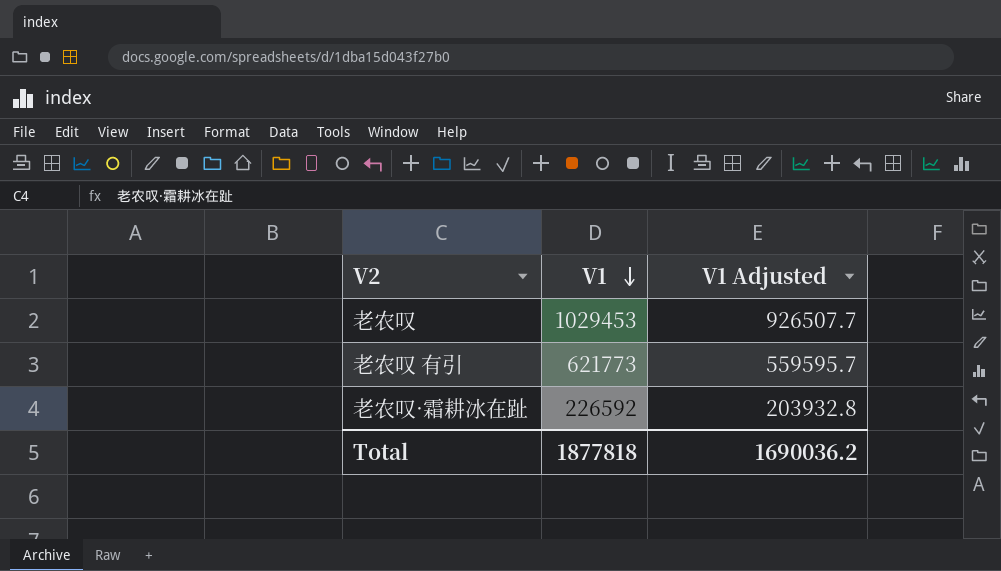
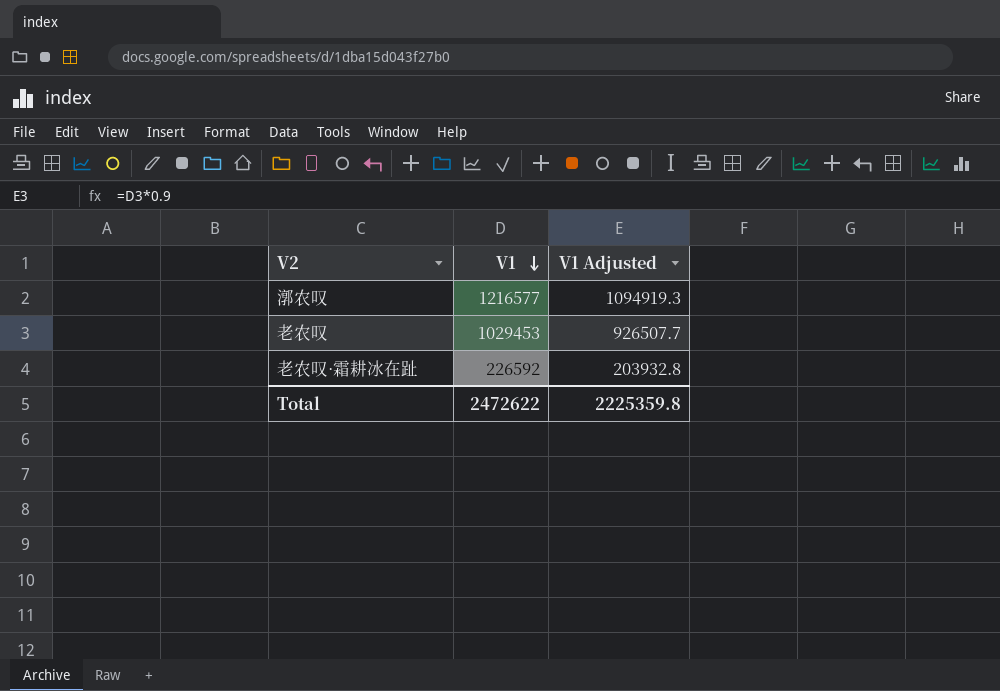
row 老农叹 有引: 621773 | 559595.7 -> none
row 漷农叹: none -> 1216577 | 1094919.3
Total | V1: 1877818 -> 2472622
Total | V1 Adjusted: 1690036.2 -> 2225359.8

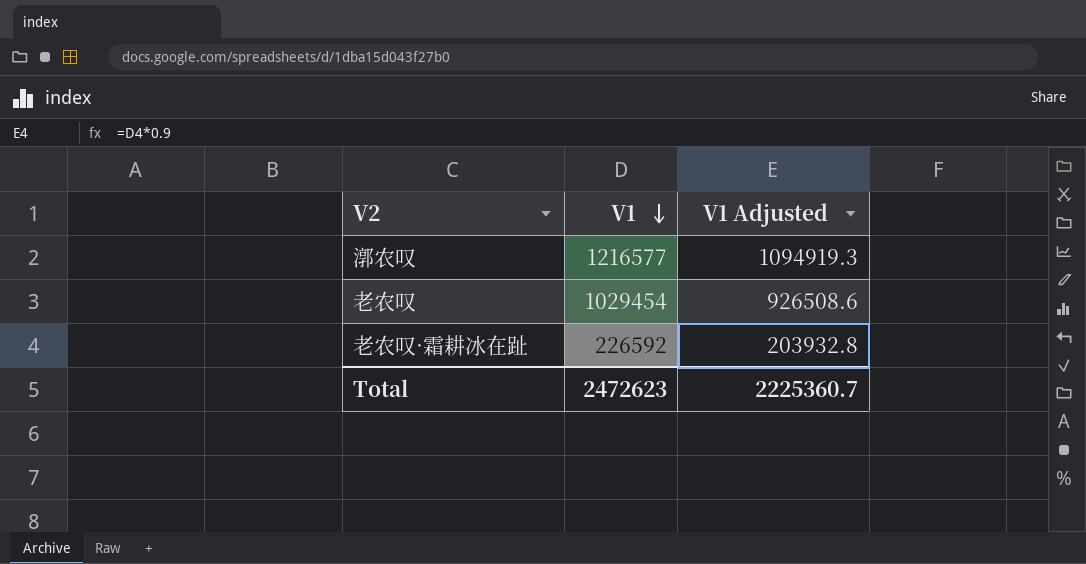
老农叹 | V1: 1029453 -> 1029454
老农叹 | V1 Adjusted: 926507.7 -> 926508.6
Total | V1: 2472622 -> 2472623
Total | V1 Adjusted: 2225359.8 -> 2225360.7

